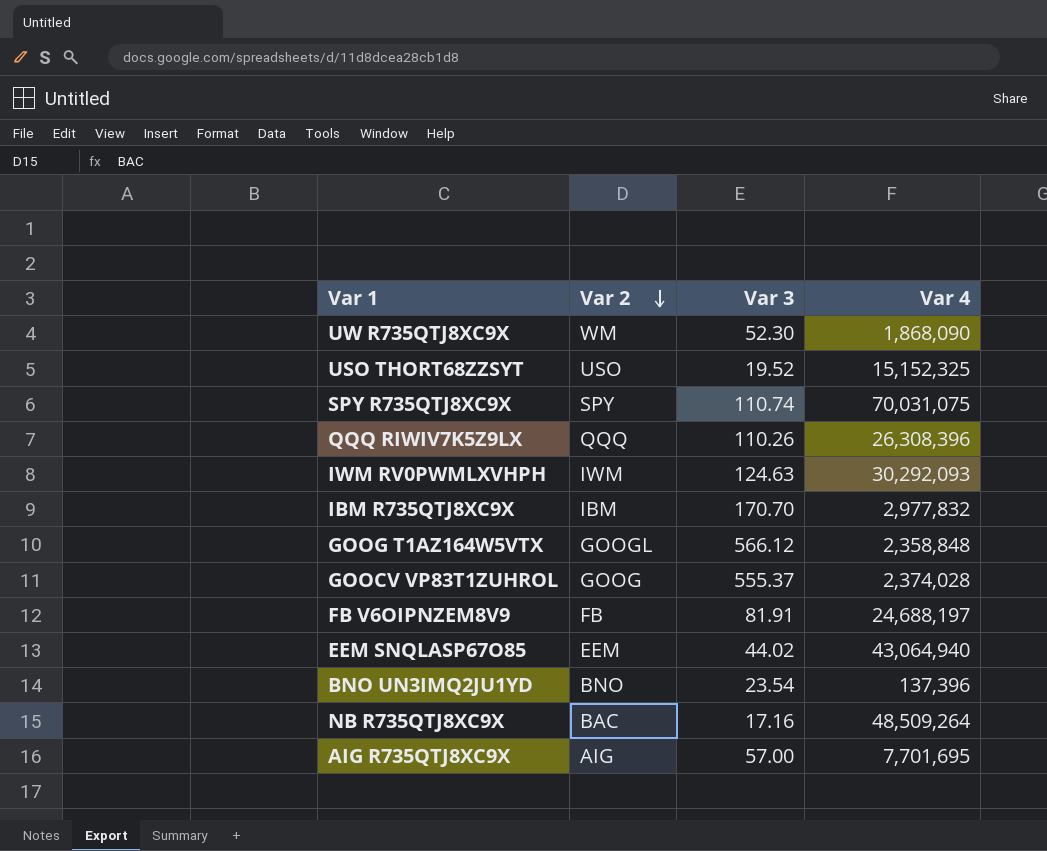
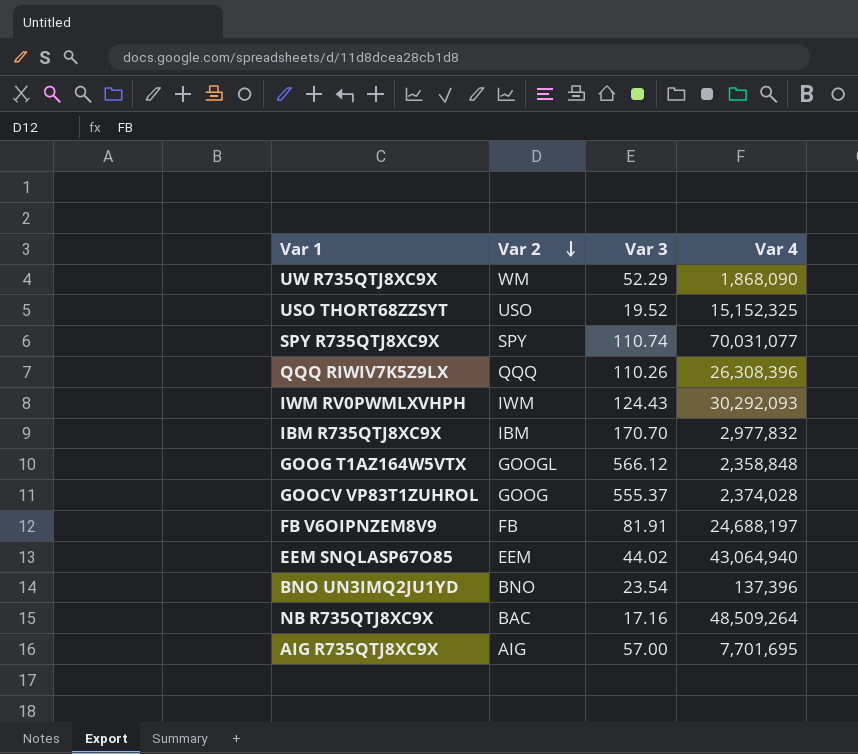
UW R735QTJ8XC9X | Var 3: 52.30 -> 52.29
SPY R735QTJ8XC9X | Var 4: 70,031,075 -> 70,031,077
IWM RV0PWMLXVHPH | Var 3: 124.63 -> 124.43

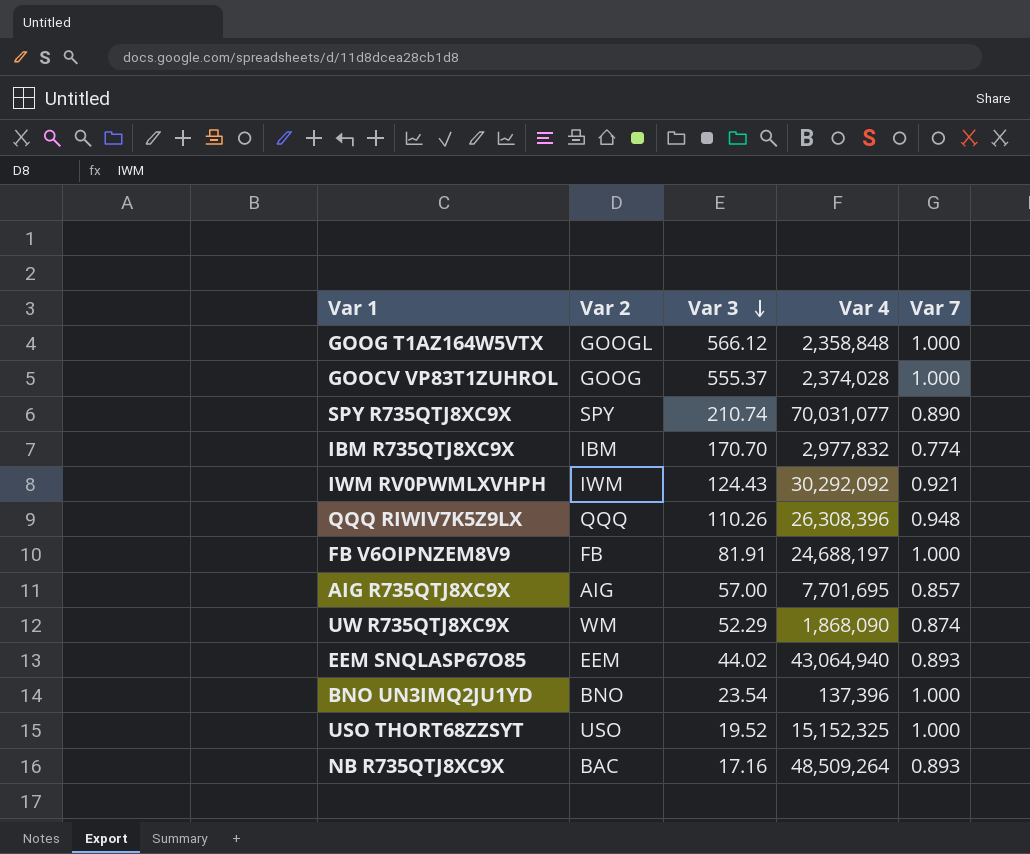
row order: Var 2 descending -> Var 3 descending
column Var 7 | position: none -> 5
SPY R735QTJ8XC9X | Var 3: 110.74 -> 210.74
IWM RV0PWMLXVHPH | Var 4: 30,292,093 -> 30,292,092

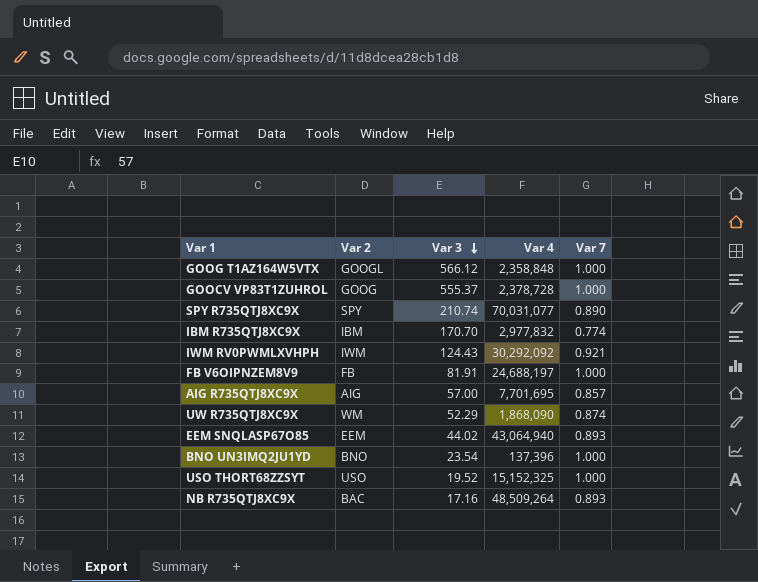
row QQQ RIWIV7K5Z9LX: QQQ | 110.26 | 26,308,396 | 0.948 -> none
GOOCV VP83T1ZUHROL | Var 4: 2,374,028 -> 2,378,728

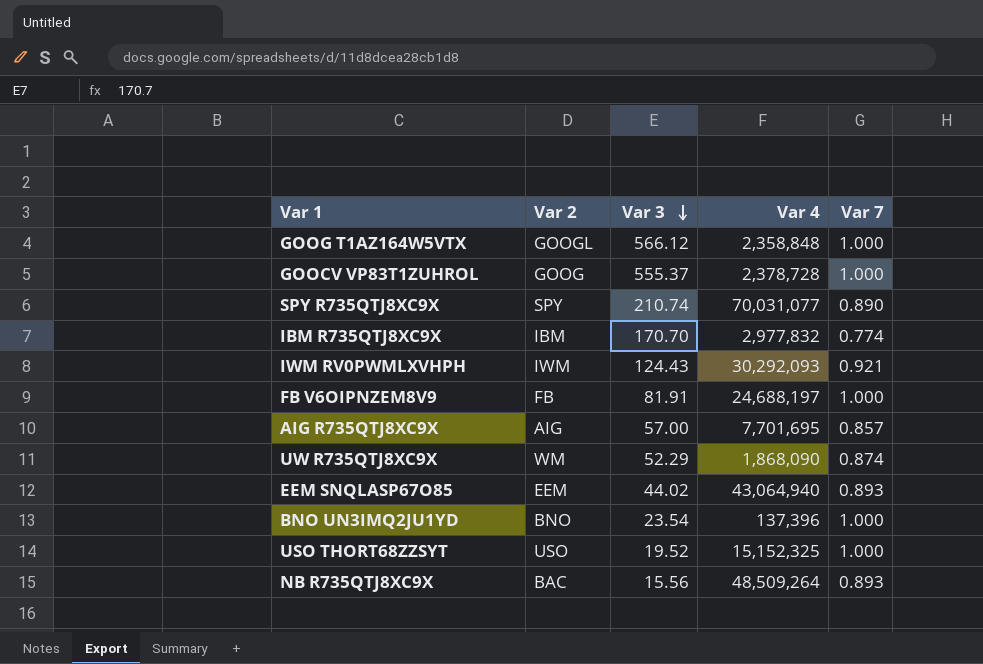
IWM RV0PWMLXVHPH | Var 4: 30,292,092 -> 30,292,093
NB R735QTJ8XC9X | Var 3: 17.16 -> 15.56

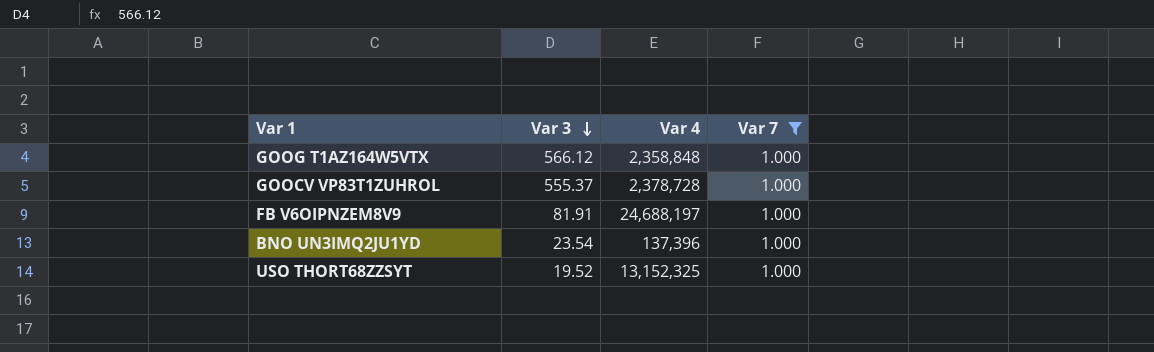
filter: none -> Var 7 = 1.000
column Var 2 | position: 2 -> none
USO THORT68ZZSYT | Var 4: 15,152,325 -> 13,152,325

